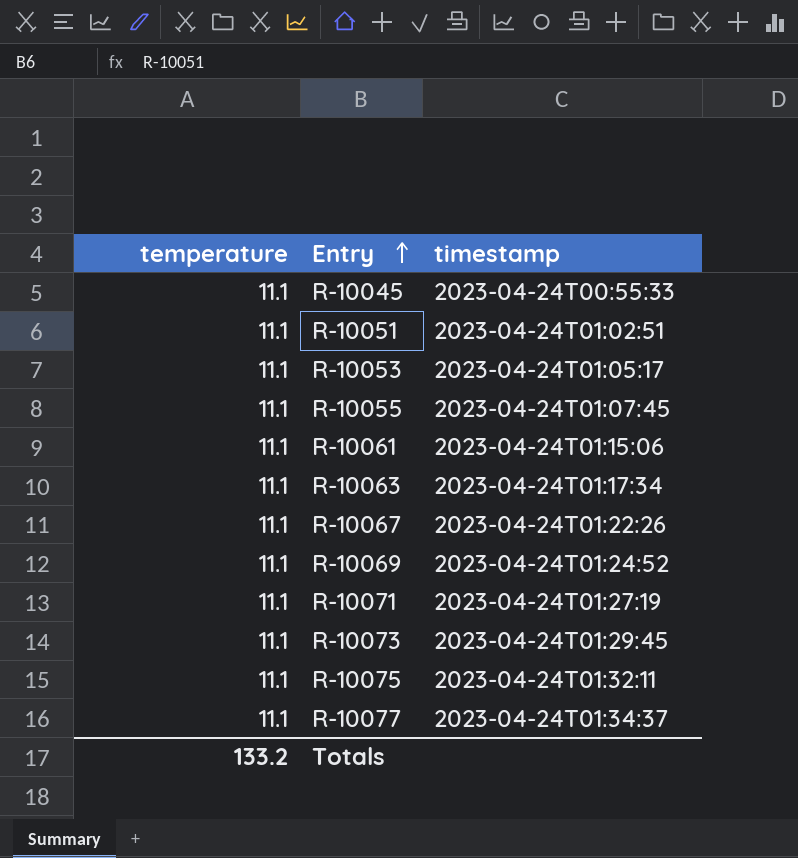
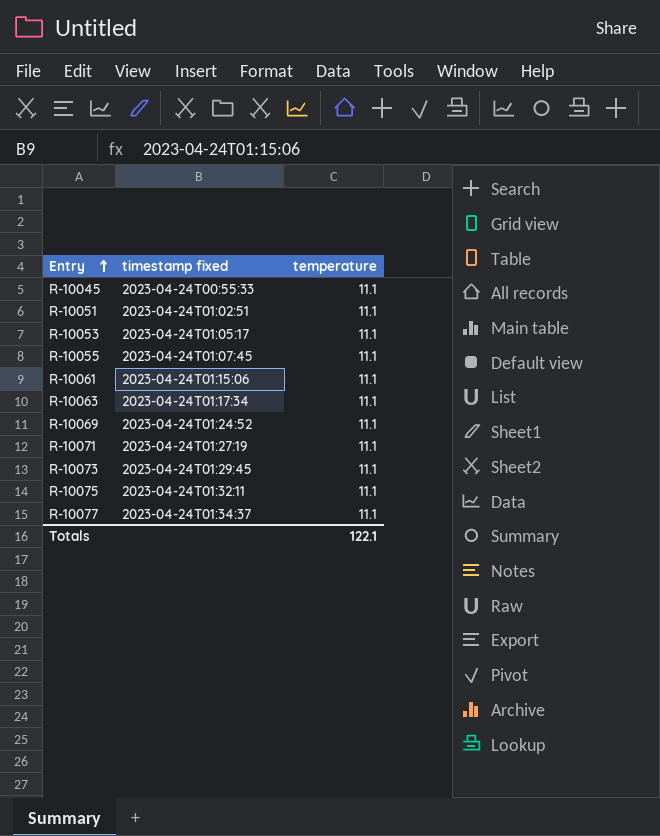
column name: timestamp -> timestamp fixed
column temperature | position: 1 -> 3
row R-10067: 11.1 | 2023-04-24T01:22:26 -> none
Totals | temperature: 133.2 -> 122.1

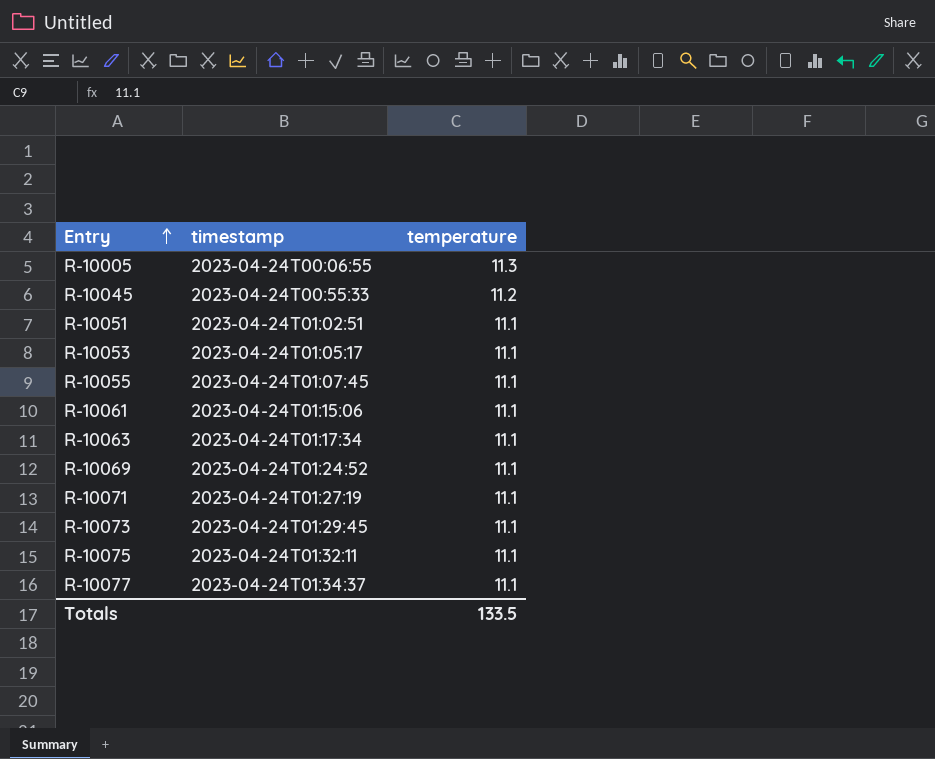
column name: timestamp fixed -> timestamp
row R-10005: none -> 2023-04-24T00:06:55 | 11.3
R-10045 | temperature: 11.1 -> 11.2
Totals | temperature: 122.1 -> 133.5

